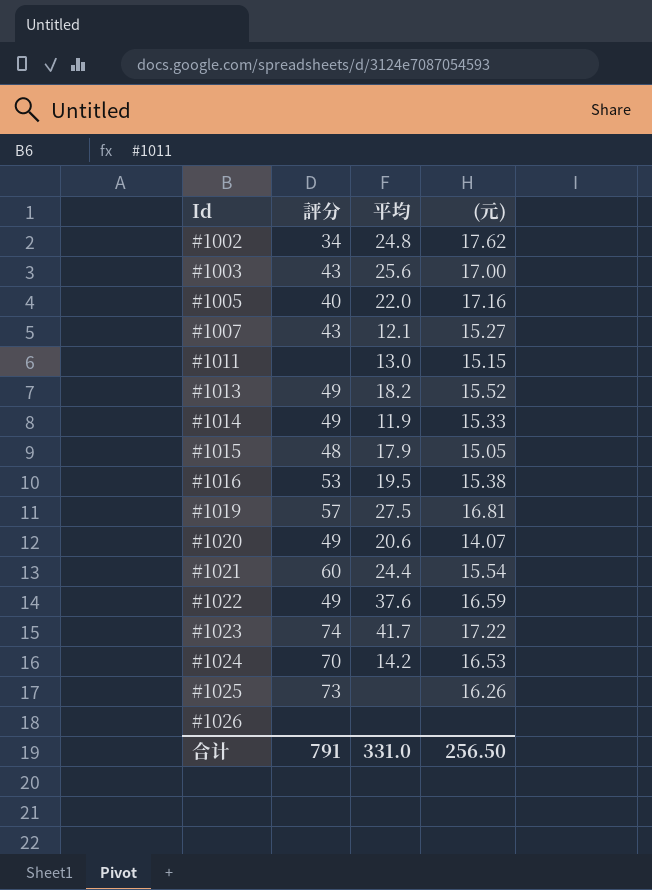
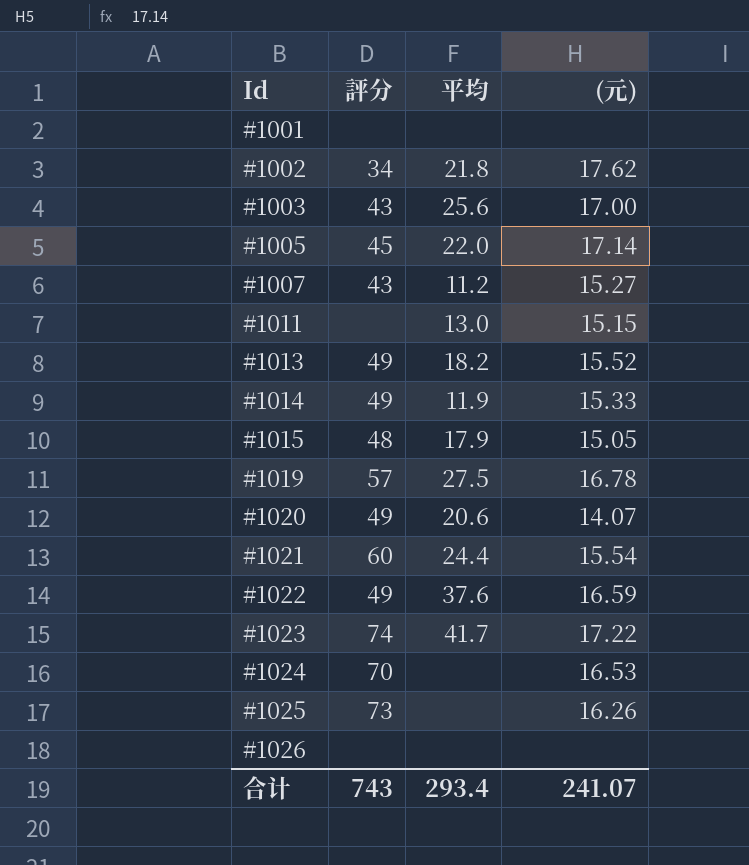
row #1016: 53 | 19.5 | 15.38 -> none
row #1001: none -> none | none | none
#1002 | 平均: 24.8 -> 21.8
#1005 | 評分: 40 -> 45
#1005 | (元): 17.16 -> 17.14
#1007 | 平均: 12.1 -> 11.2
#1019 | (元): 16.81 -> 16.78
#1024 | 平均: 14.2 -> none
合计 | 評分: 791 -> 743
合计 | 平均: 331.0 -> 293.4
合计 | (元): 256.50 -> 241.07

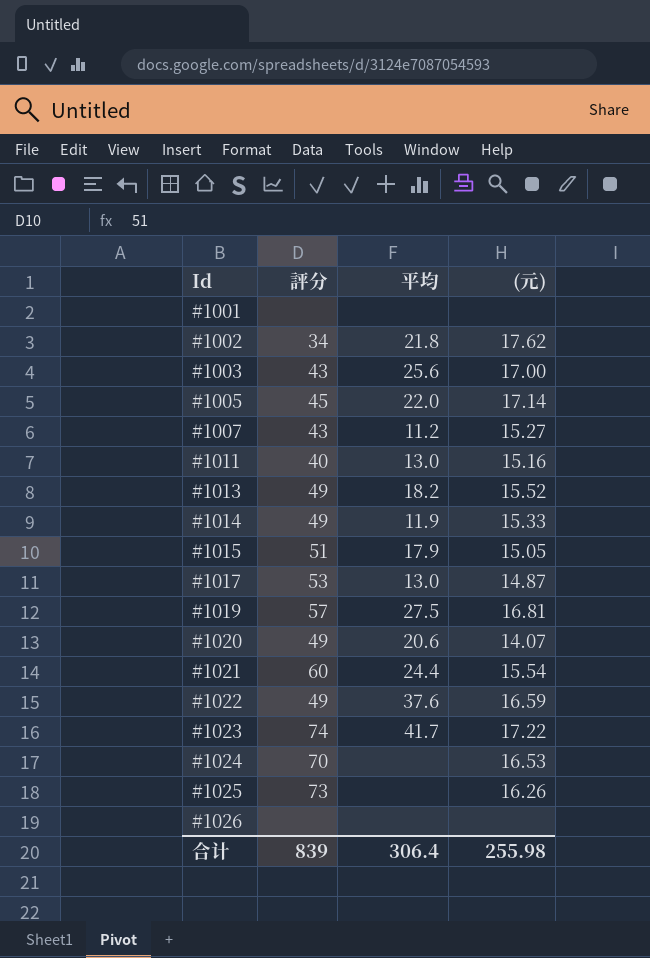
#1011 | 評分: none -> 40
#1011 | (元): 15.15 -> 15.16
#1015 | 評分: 48 -> 51
row #1017: none -> 53 | 13.0 | 14.87
#1019 | (元): 16.78 -> 16.81
合计 | 評分: 743 -> 839
合计 | 平均: 293.4 -> 306.4
合计 | (元): 241.07 -> 255.98

